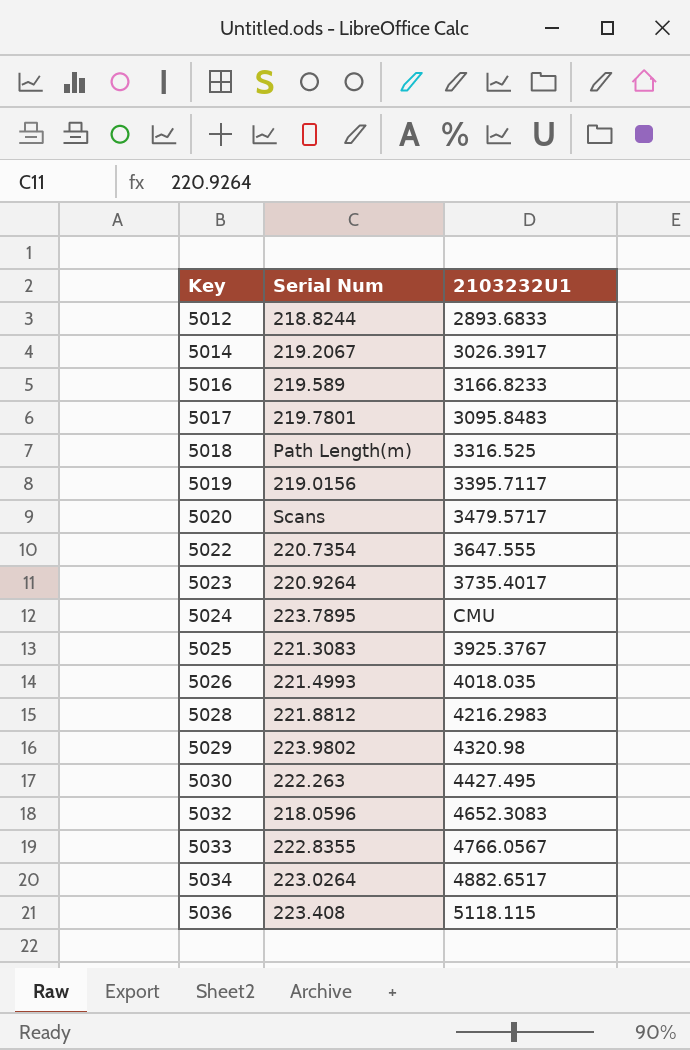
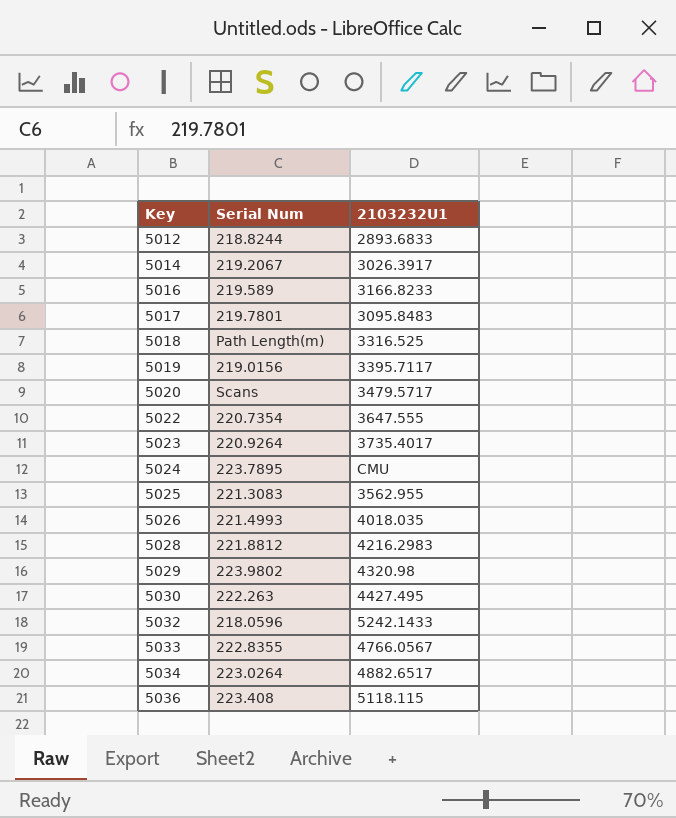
5025 | 2103232U1: 3925.3767 -> 3562.955
5032 | 2103232U1: 4652.3083 -> 5242.1433

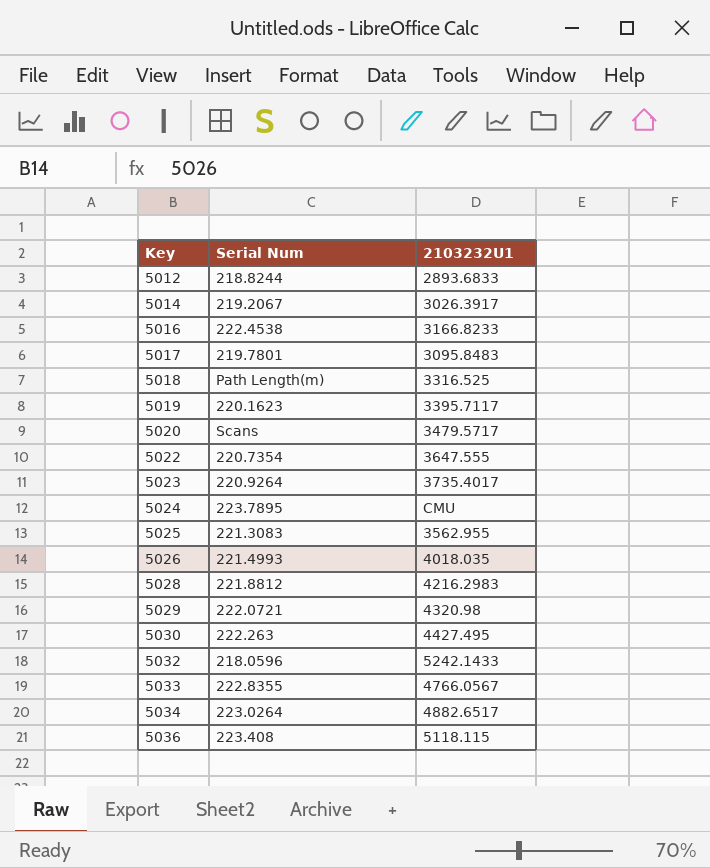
5016 | Serial Num: 219.589 -> 222.4538
5019 | Serial Num: 219.0156 -> 220.1623
5029 | Serial Num: 223.9802 -> 222.0721

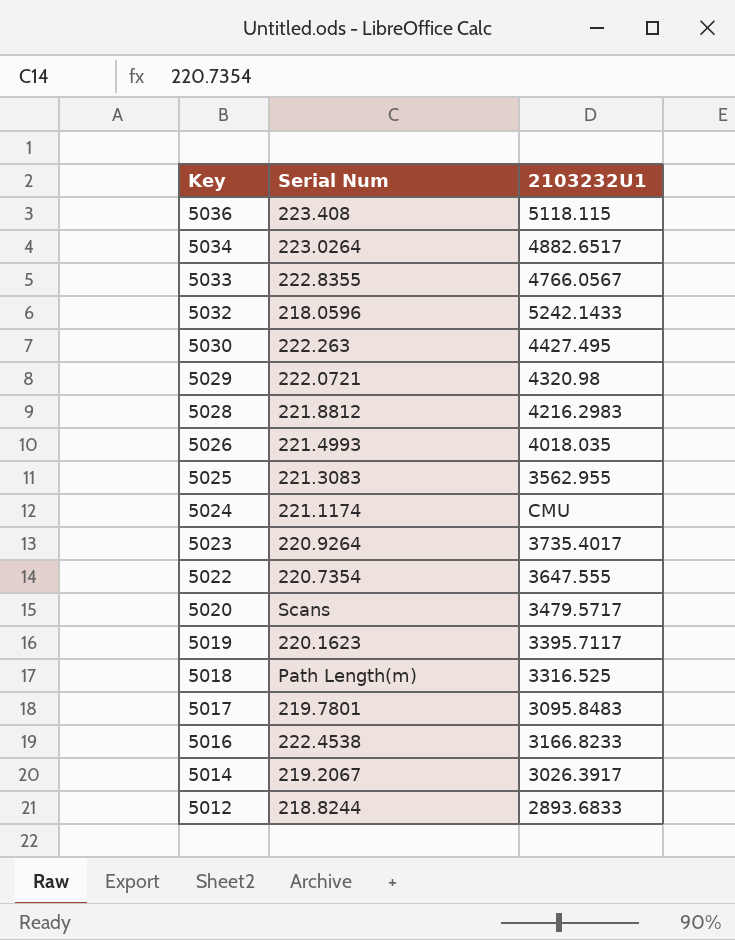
row order: Key ascending -> Key descending
5024 | Serial Num: 223.7895 -> 221.1174

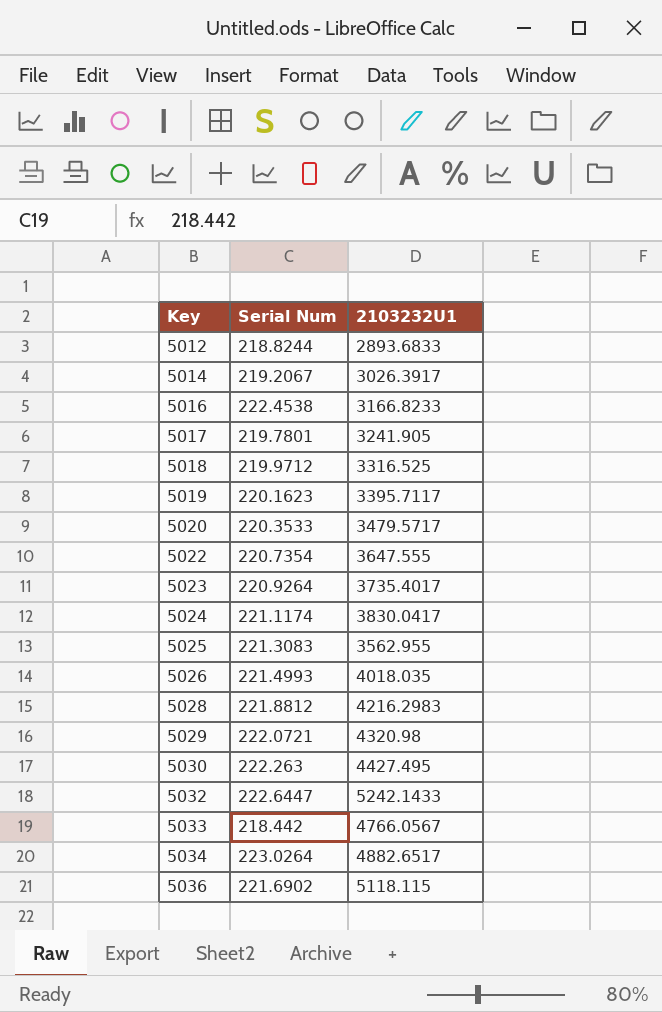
row order: Key descending -> Key ascending
5017 | 2103232U1: 3095.8483 -> 3241.905
5018 | Serial Num: Path Length(m) -> 219.9712
5020 | Serial Num: Scans -> 220.3533
5024 | 2103232U1: CMU -> 3830.0417
5032 | Serial Num: 218.0596 -> 222.6447
5033 | Serial Num: 222.8355 -> 218.442
5036 | Serial Num: 223.408 -> 221.6902

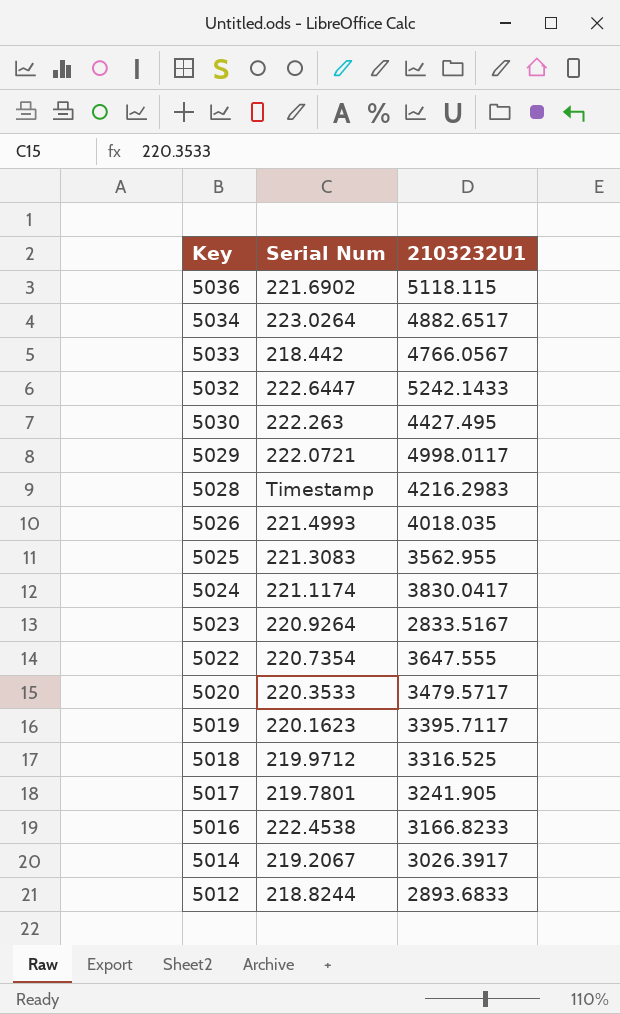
row order: Key ascending -> Key descending
5029 | 2103232U1: 4320.98 -> 4998.0117
5028 | Serial Num: 221.8812 -> Timestamp
5023 | 2103232U1: 3735.4017 -> 2833.5167

